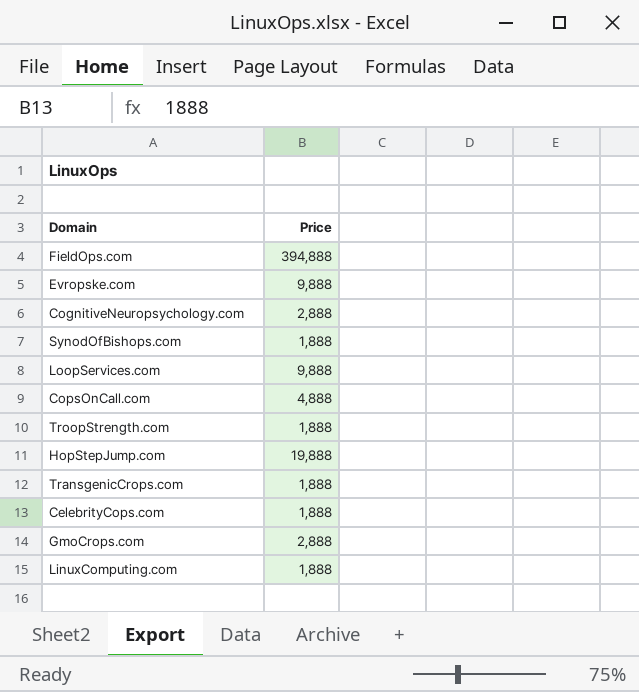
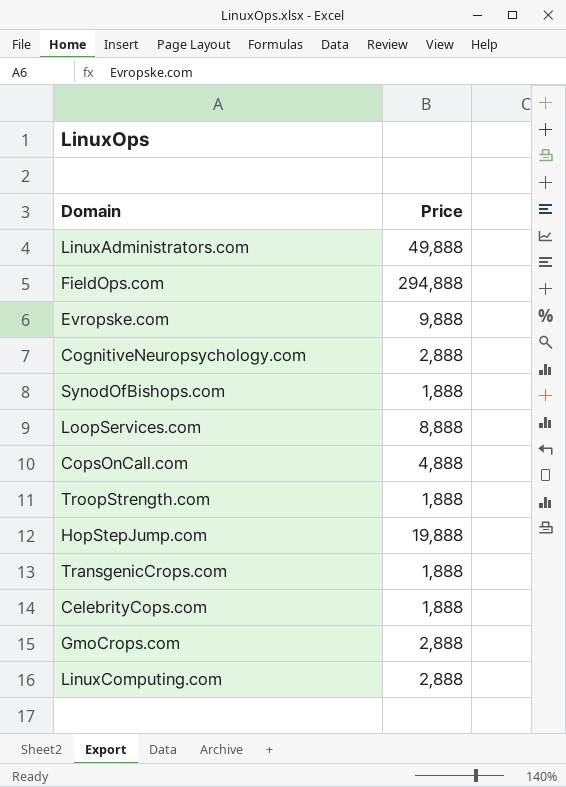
row LinuxAdministrators.com: none -> 49,888
FieldOps.com | Price: 394,888 -> 294,888
LoopServices.com | Price: 9,888 -> 8,888
LinuxComputing.com | Price: 1,888 -> 2,888

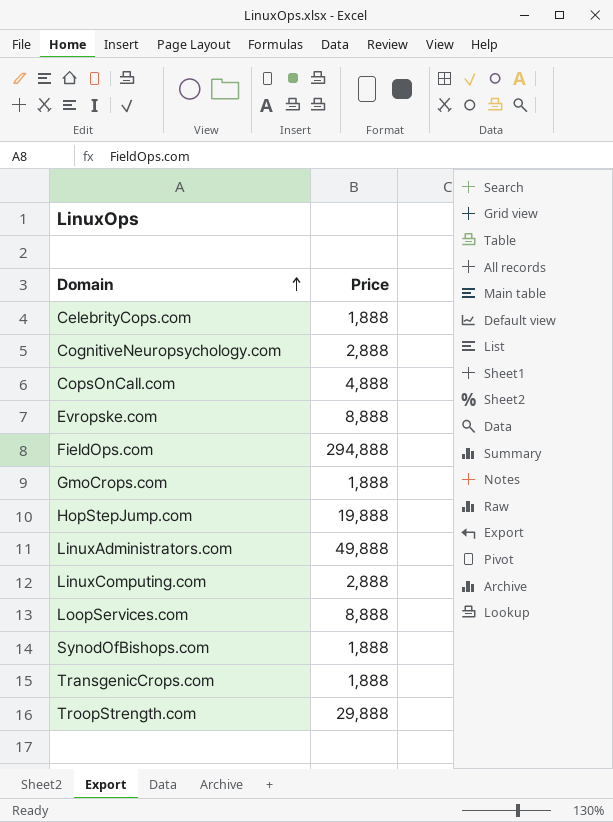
row order: none -> Domain ascending
Evropske.com | Price: 9,888 -> 8,888
GmoCrops.com | Price: 2,888 -> 1,888
TroopStrength.com | Price: 1,888 -> 29,888

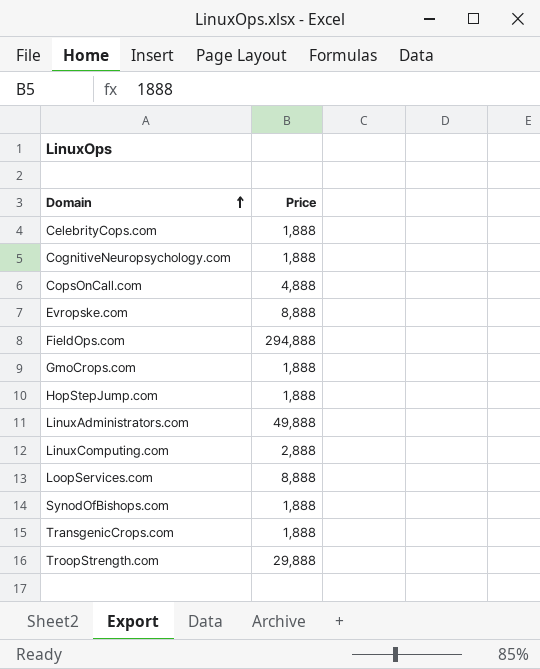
CognitiveNeuropsychology.com | Price: 2,888 -> 1,888
HopStepJump.com | Price: 19,888 -> 1,888

